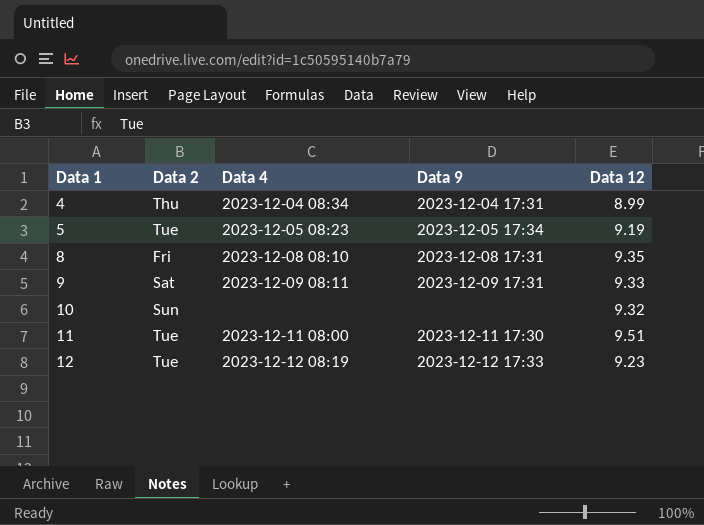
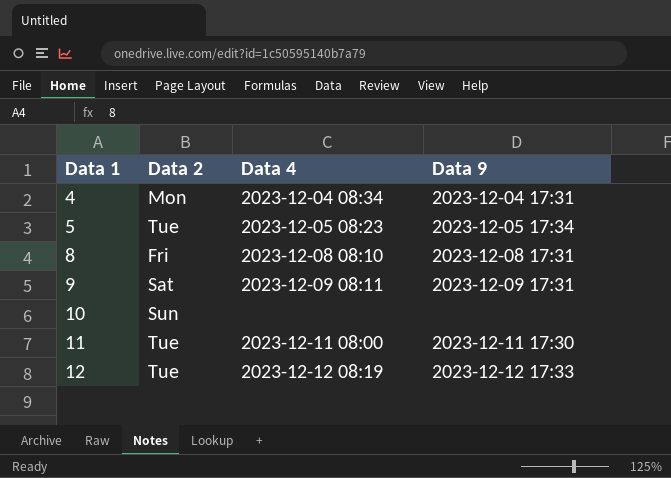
column Data 12 | position: 5 -> none
4 | Data 2: Thu -> Mon

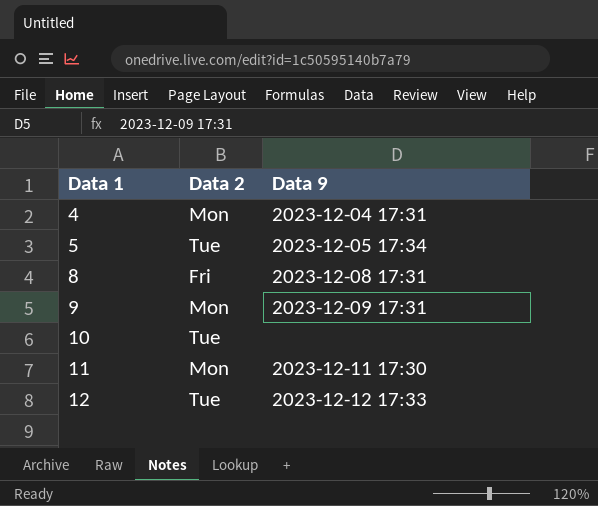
column Data 4 | position: 3 -> none
9 | Data 2: Sat -> Mon
10 | Data 2: Sun -> Tue
11 | Data 2: Tue -> Mon

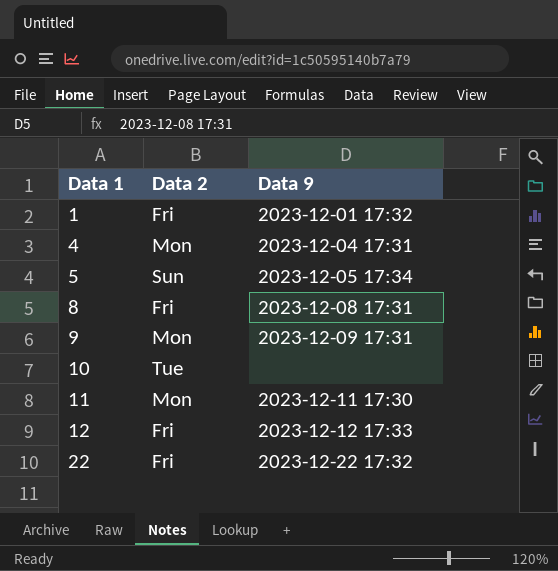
row 1: none -> Fri | 2023-12-01 17:32
5 | Data 2: Tue -> Sun
12 | Data 2: Tue -> Fri
row 22: none -> Fri | 2023-12-22 17:32

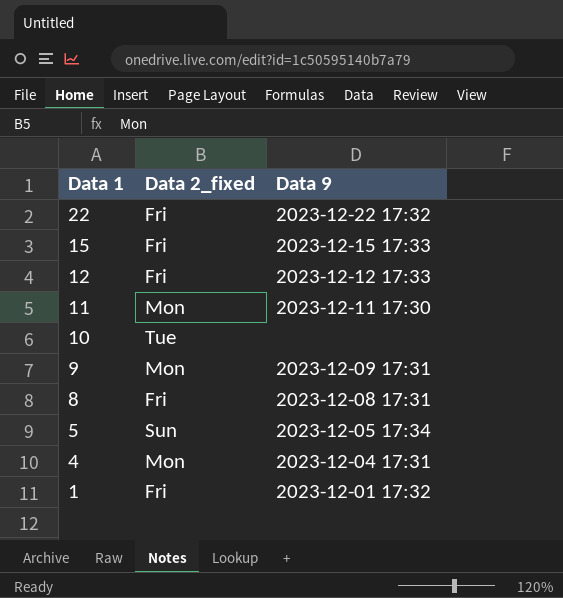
row order: Data 1 ascending -> Data 1 descending
column name: Data 2 -> Data 2_fixed
row 15: none -> Fri | 2023-12-15 17:33

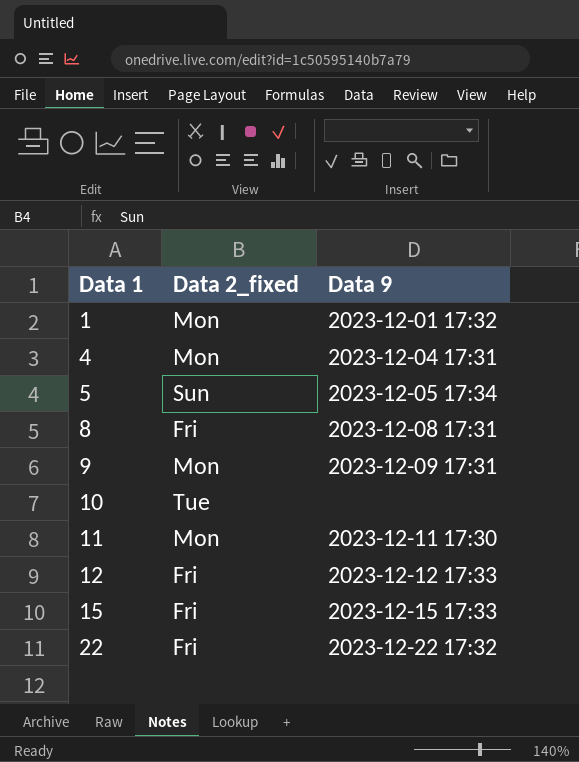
row order: Data 1 descending -> Data 1 ascending
1 | Data 2_fixed: Fri -> Mon

